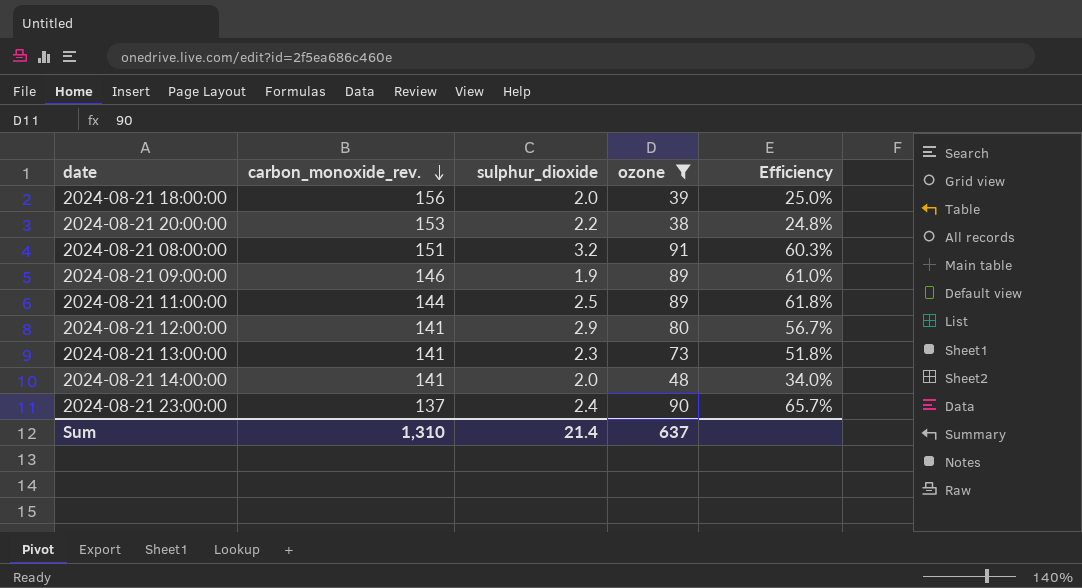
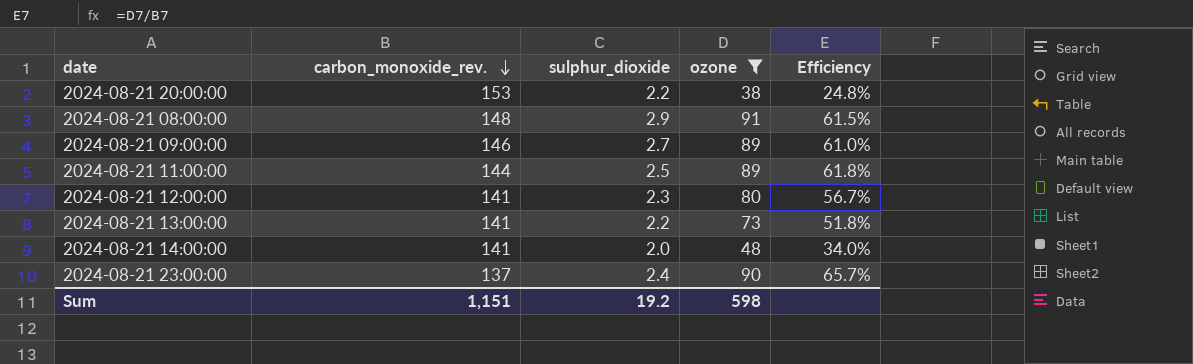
row 2024-08-21 18:00:00: 156 | 2.0 | 39 | 25.0% -> none
2024-08-21 08:00:00 | carbon_monoxide_rev.: 151 -> 148
2024-08-21 08:00:00 | sulphur_dioxide: 3.2 -> 2.9
2024-08-21 08:00:00 | Efficiency: 60.3% -> 61.5%
2024-08-21 09:00:00 | sulphur_dioxide: 1.9 -> 2.7
2024-08-21 12:00:00 | sulphur_dioxide: 2.9 -> 2.3
2024-08-21 13:00:00 | sulphur_dioxide: 2.3 -> 2.2
Sum | carbon_monoxide_rev.: 1,310 -> 1,151
Sum | sulphur_dioxide: 21.4 -> 19.2
Sum | ozone: 637 -> 598

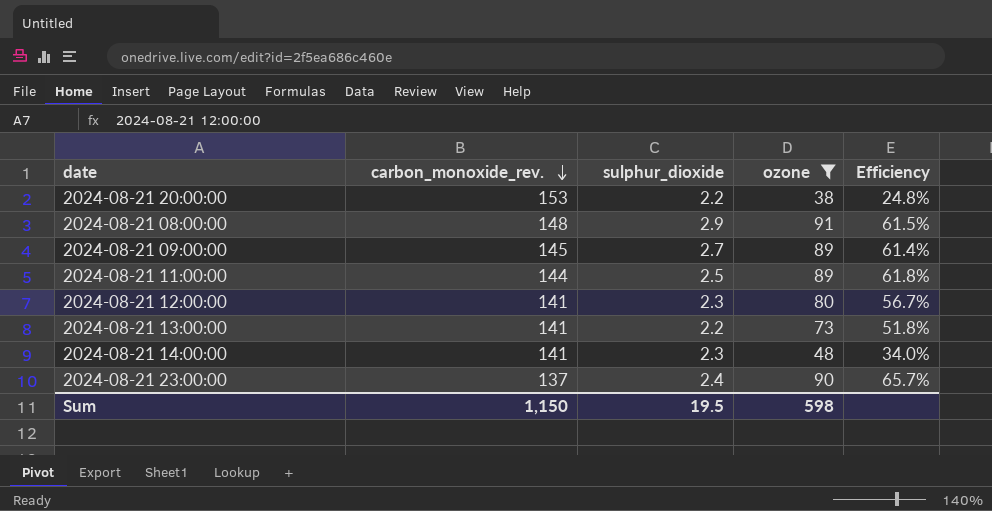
2024-08-21 09:00:00 | carbon_monoxide_rev.: 146 -> 145
2024-08-21 09:00:00 | Efficiency: 61.0% -> 61.4%
2024-08-21 14:00:00 | sulphur_dioxide: 2.0 -> 2.3
Sum | carbon_monoxide_rev.: 1,151 -> 1,150
Sum | sulphur_dioxide: 19.2 -> 19.5

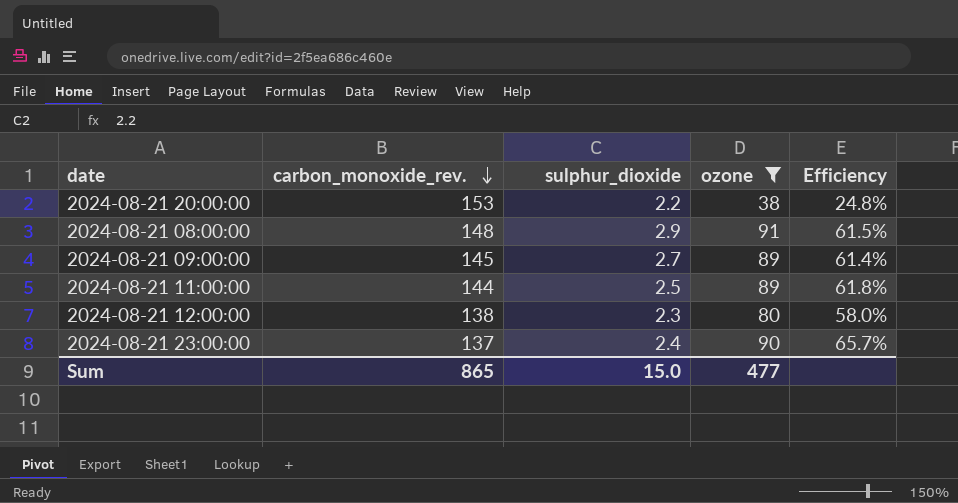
row 2024-08-21 13:00:00: 141 | 2.2 | 73 | 51.8% -> none
row 2024-08-21 14:00:00: 141 | 2.3 | 48 | 34.0% -> none
2024-08-21 12:00:00 | carbon_monoxide_rev.: 141 -> 138
2024-08-21 12:00:00 | Efficiency: 56.7% -> 58.0%
Sum | carbon_monoxide_rev.: 1,150 -> 865
Sum | sulphur_dioxide: 19.5 -> 15.0
Sum | ozone: 598 -> 477

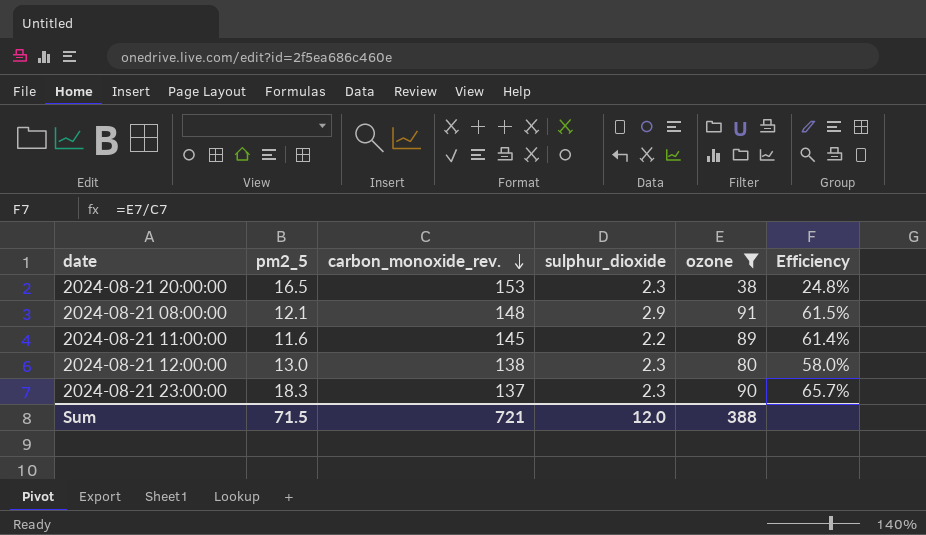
column pm2_5 | position: none -> 2
row 2024-08-21 09:00:00: 145 | 2.7 | 89 | 61.4% -> none
2024-08-21 20:00:00 | sulphur_dioxide: 2.2 -> 2.3
2024-08-21 11:00:00 | carbon_monoxide_rev.: 144 -> 145
2024-08-21 11:00:00 | sulphur_dioxide: 2.5 -> 2.2
2024-08-21 11:00:00 | Efficiency: 61.8% -> 61.4%
2024-08-21 23:00:00 | sulphur_dioxide: 2.4 -> 2.3
Sum | carbon_monoxide_rev.: 865 -> 721
Sum | sulphur_dioxide: 15.0 -> 12.0
Sum | ozone: 477 -> 388

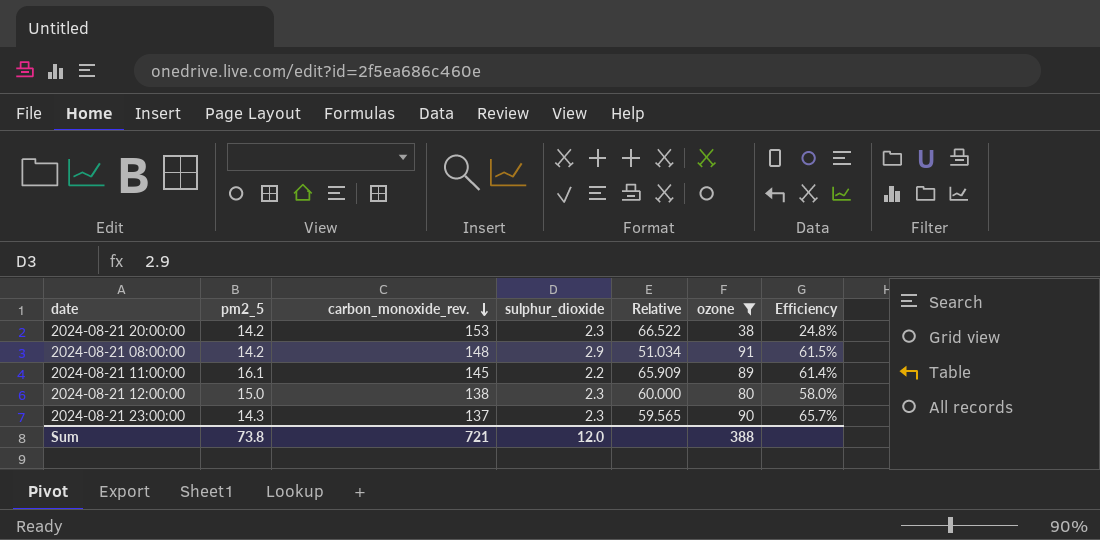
column Relative | formula: none -> [carbon_monoxide_rev.] / [sulphur_dioxide]
2024-08-21 20:00:00 | pm2_5: 16.5 -> 14.2
2024-08-21 08:00:00 | pm2_5: 12.1 -> 14.2
2024-08-21 11:00:00 | pm2_5: 11.6 -> 16.1
2024-08-21 12:00:00 | pm2_5: 13.0 -> 15.0
2024-08-21 23:00:00 | pm2_5: 18.3 -> 14.3
Sum | pm2_5: 71.5 -> 73.8

